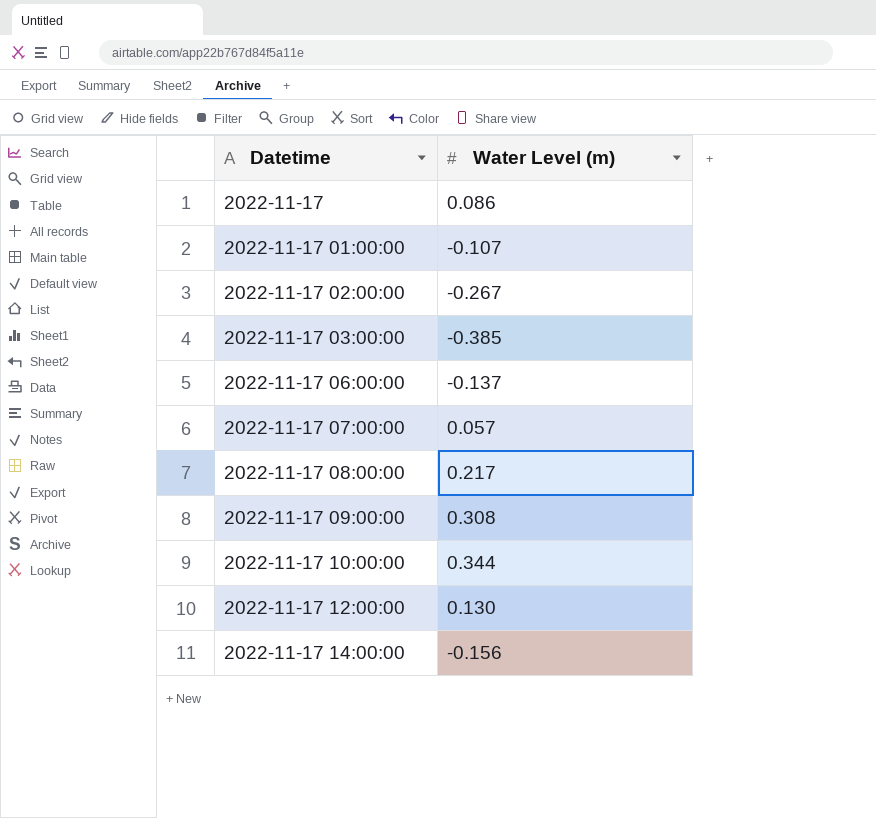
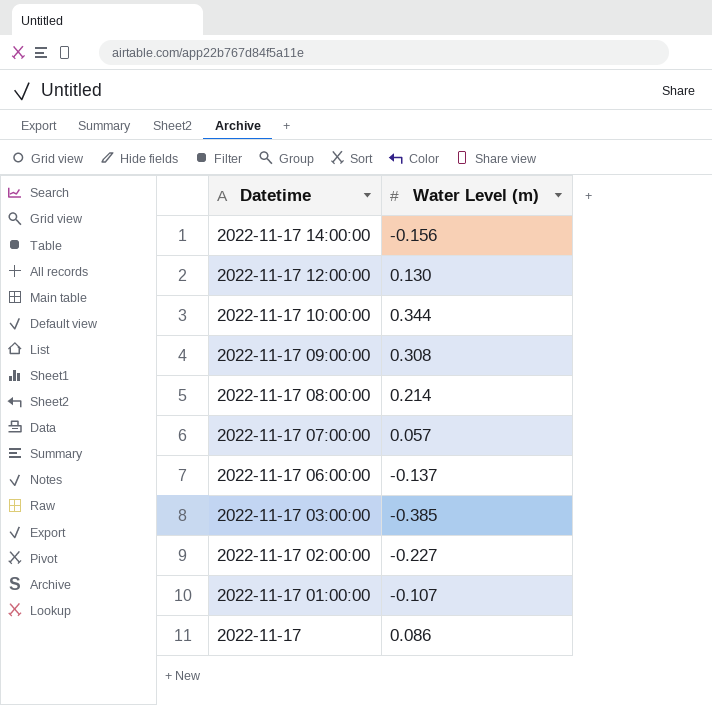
row order: Datetime ascending -> Datetime descending
2022-11-17 08:00:00 | Water Level (m): 0.217 -> 0.214
2022-11-17 02:00:00 | Water Level (m): -0.267 -> -0.227

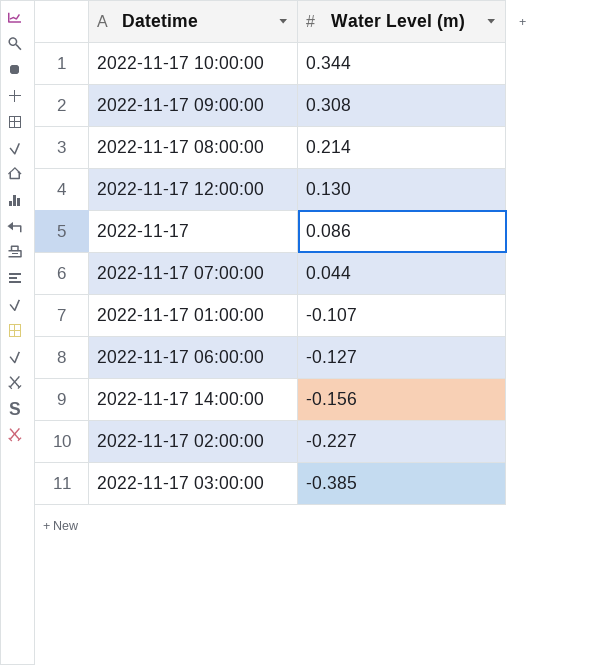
row order: Datetime descending -> Water Level (m) descending
2022-11-17 07:00:00 | Water Level (m): 0.057 -> 0.044
2022-11-17 06:00:00 | Water Level (m): -0.137 -> -0.127

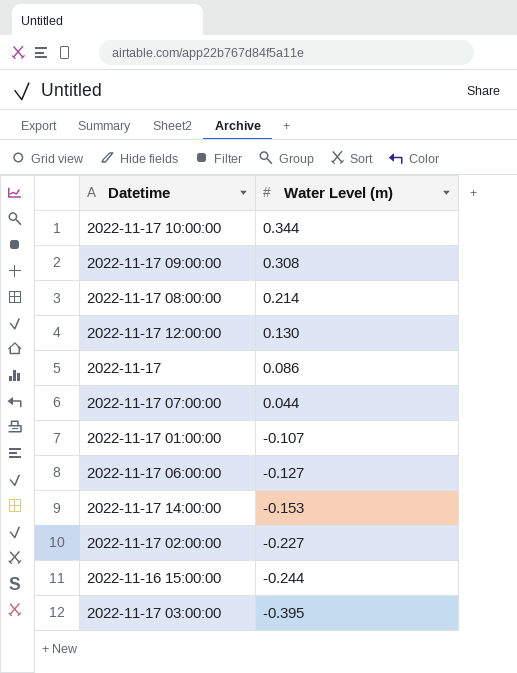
2022-11-17 14:00:00 | Water Level (m): -0.156 -> -0.153
row 2022-11-16 15:00:00: none -> -0.244
2022-11-17 03:00:00 | Water Level (m): -0.385 -> -0.395

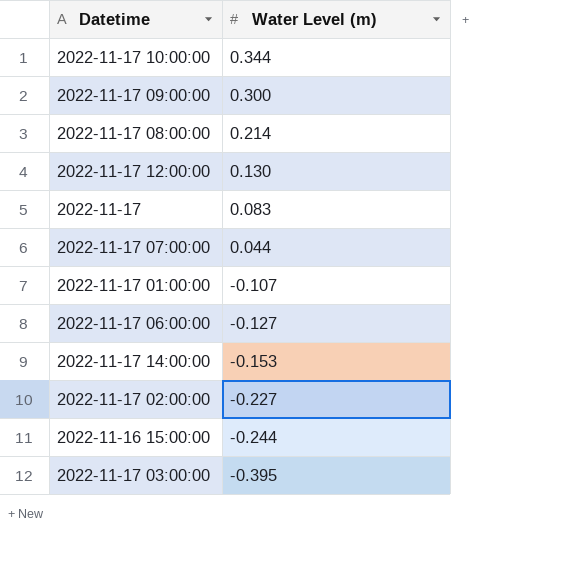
2022-11-17 09:00:00 | Water Level (m): 0.308 -> 0.300
2022-11-17 | Water Level (m): 0.086 -> 0.083

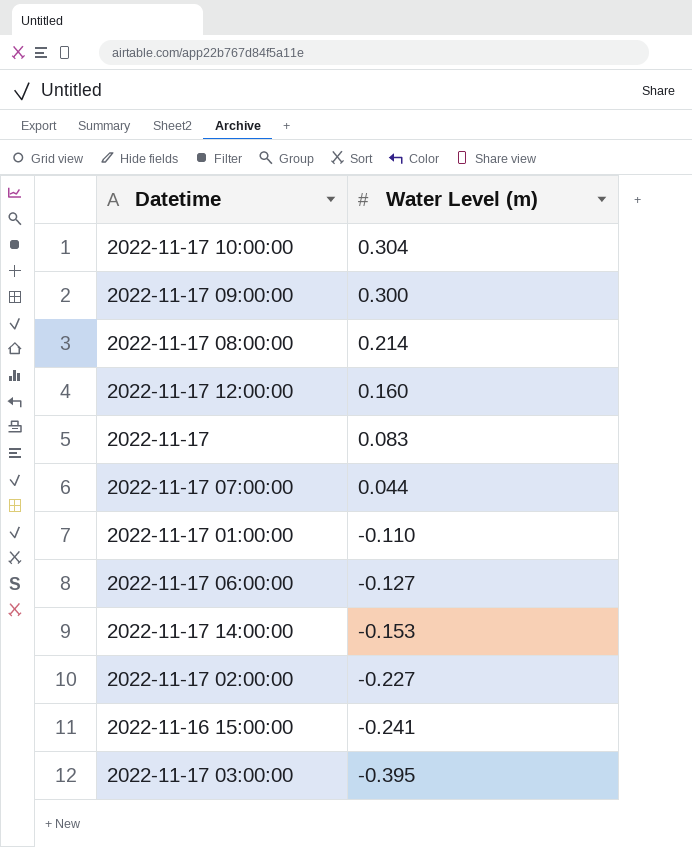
2022-11-17 10:00:00 | Water Level (m): 0.344 -> 0.304
2022-11-17 12:00:00 | Water Level (m): 0.130 -> 0.160
2022-11-17 01:00:00 | Water Level (m): -0.107 -> -0.110
2022-11-16 15:00:00 | Water Level (m): -0.244 -> -0.241

